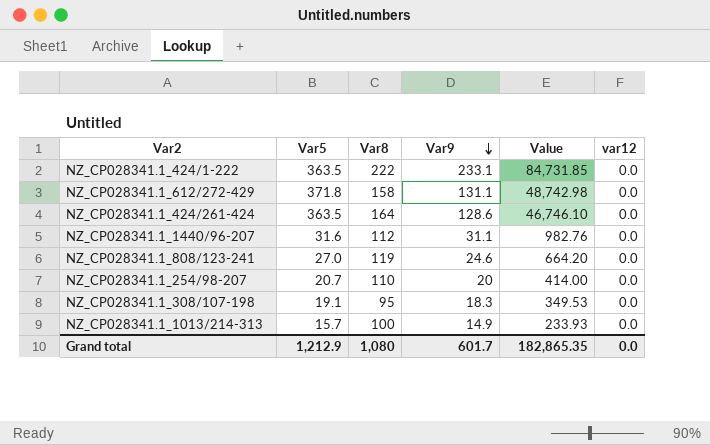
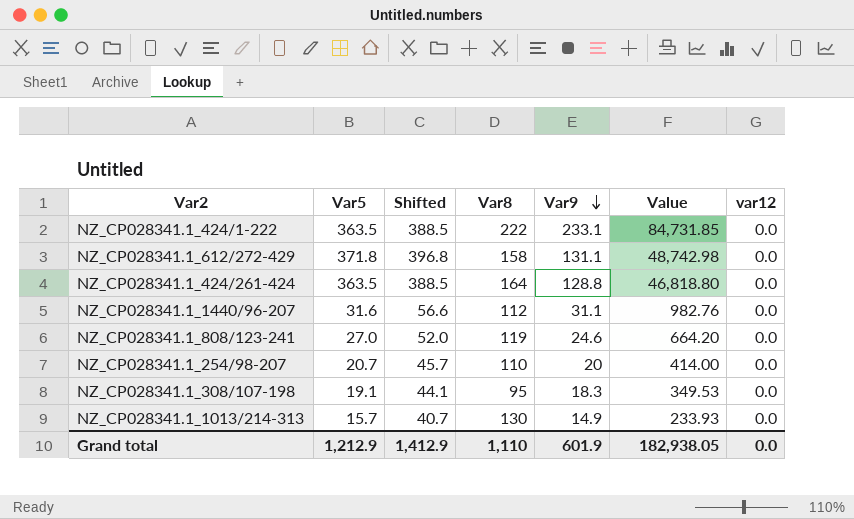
column Shifted | formula: none -> [Var5] + 25
NZ_CP028341.1_424/261-424 | Var9: 128.6 -> 128.8
NZ_CP028341.1_424/261-424 | Value: 46,746.10 -> 46,818.80
NZ_CP028341.1_1013/214-313 | Var8: 100 -> 130
Grand total | Var8: 1,080 -> 1,110
Grand total | Var9: 601.7 -> 601.9
Grand total | Value: 182,865.35 -> 182,938.05

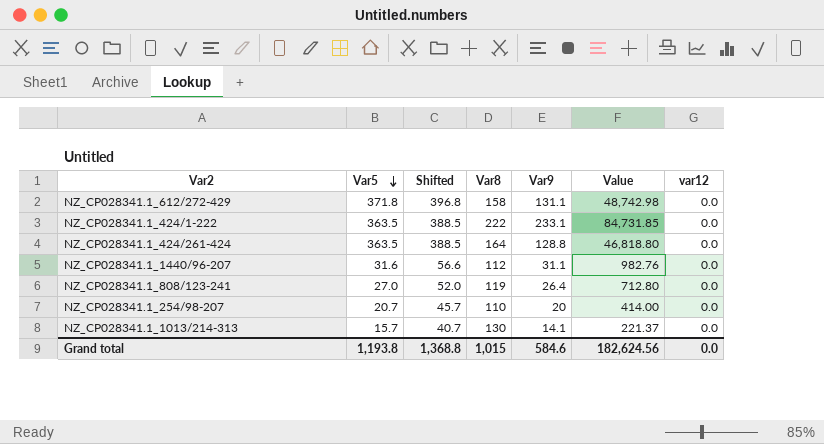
row order: Var9 descending -> Var5 descending
row NZ_CP028341.1_308/107-198: 19.1 | 44.1 | 95 | 18.3 | 349.53 | 0.0 -> none
NZ_CP028341.1_808/123-241 | Var9: 24.6 -> 26.4
NZ_CP028341.1_808/123-241 | Value: 664.20 -> 712.80
NZ_CP028341.1_1013/214-313 | Var9: 14.9 -> 14.1
NZ_CP028341.1_1013/214-313 | Value: 233.93 -> 221.37
Grand total | Var5: 1,212.9 -> 1,193.8
Grand total | Shifted: 1,412.9 -> 1,368.8
Grand total | Var8: 1,110 -> 1,015
Grand total | Var9: 601.9 -> 584.6
Grand total | Value: 182,938.05 -> 182,624.56

